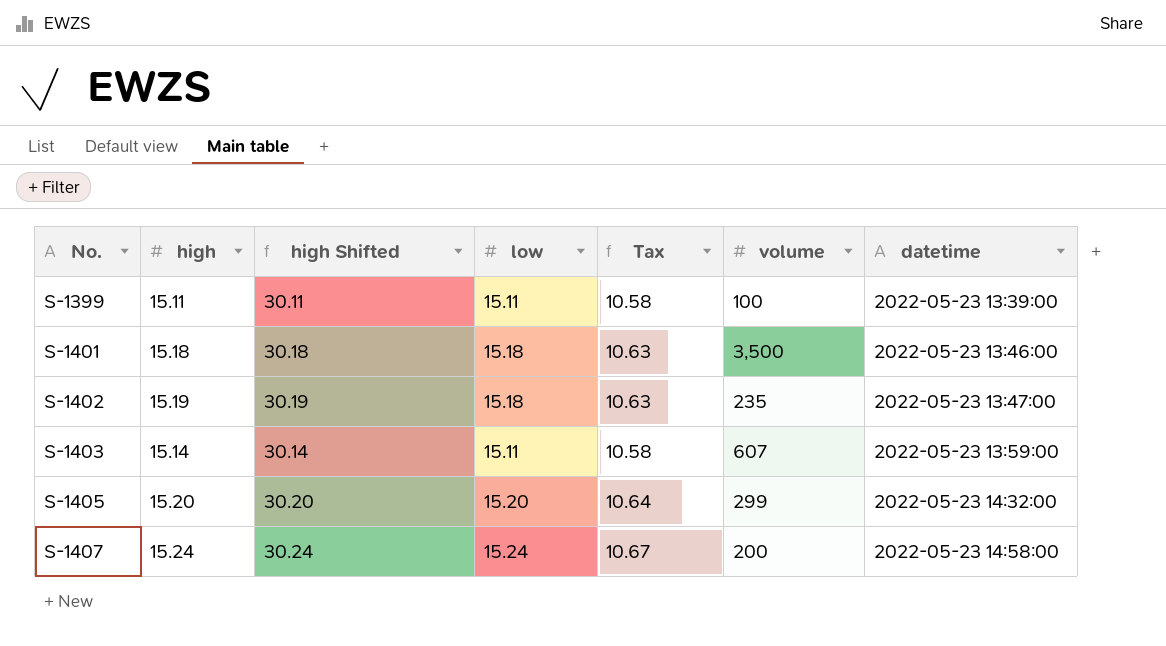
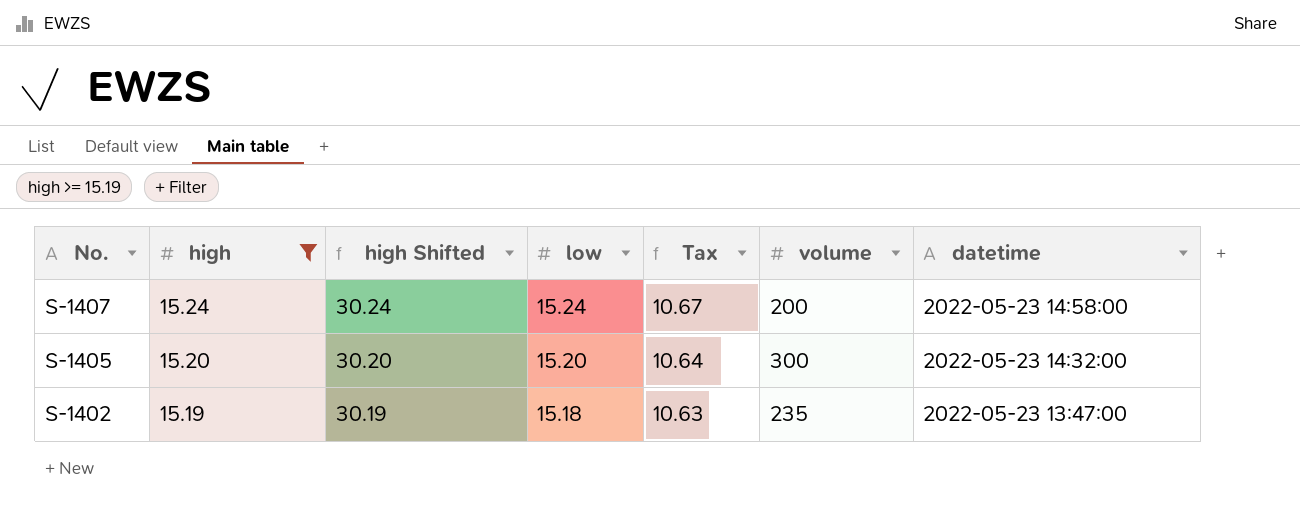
filter: none -> high >= 15.19
row order: No. ascending -> No. descending
S-1405 | volume: 299 -> 300

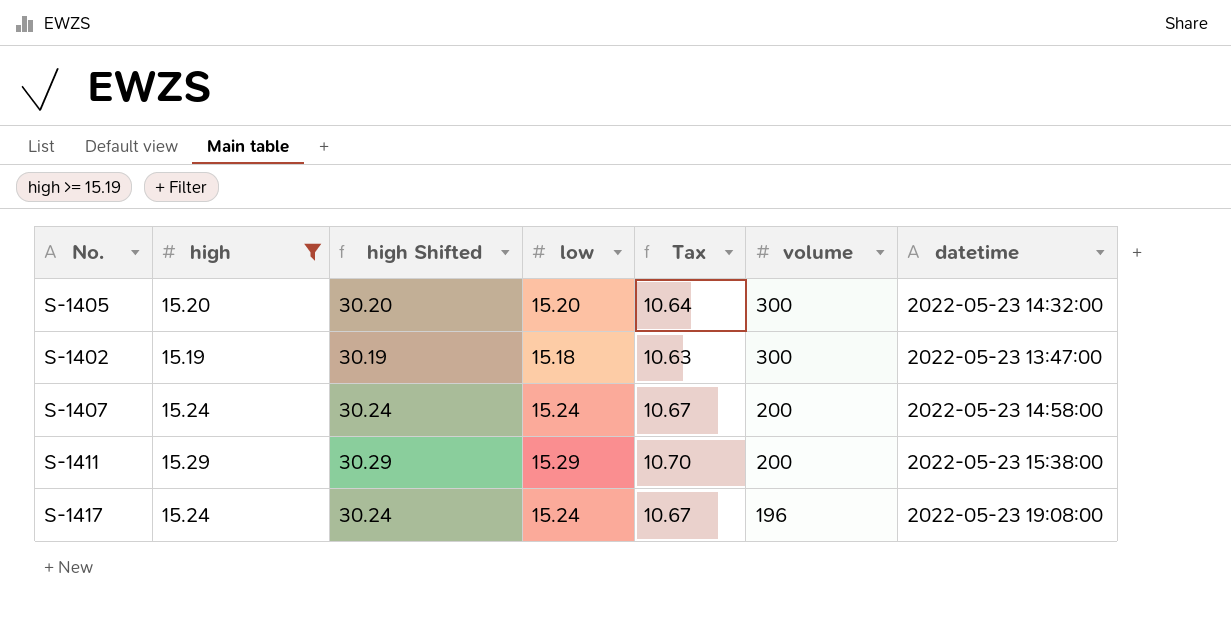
row order: No. descending -> volume descending
S-1402 | volume: 235 -> 300
row S-1411: none -> 15.29 | 30.29 | 15.29 | 10.70 | 200 | 2022-05-23 15:38:00
row S-1417: none -> 15.24 | 30.24 | 15.24 | 10.67 | 196 | 2022-05-23 19:08:00

